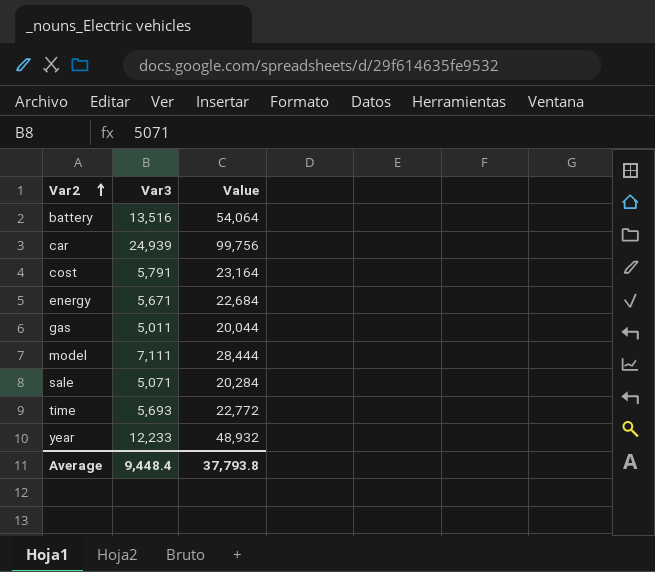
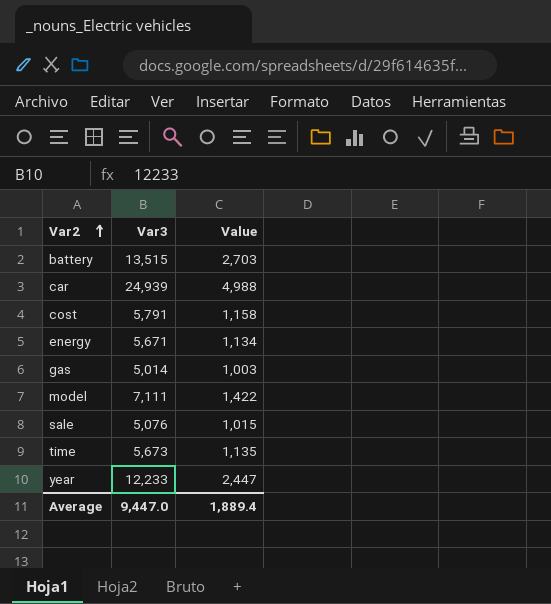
column Value | formula: [Var3] * 4 -> [Var3] * 0.2
battery | Var3: 13,516 -> 13,515
gas | Var3: 5,011 -> 5,014
sale | Var3: 5,071 -> 5,076
time | Var3: 5,693 -> 5,673
Average | Var3: 9,448.4 -> 9,447.0
Average | Value: 37,793.8 -> 1,889.4

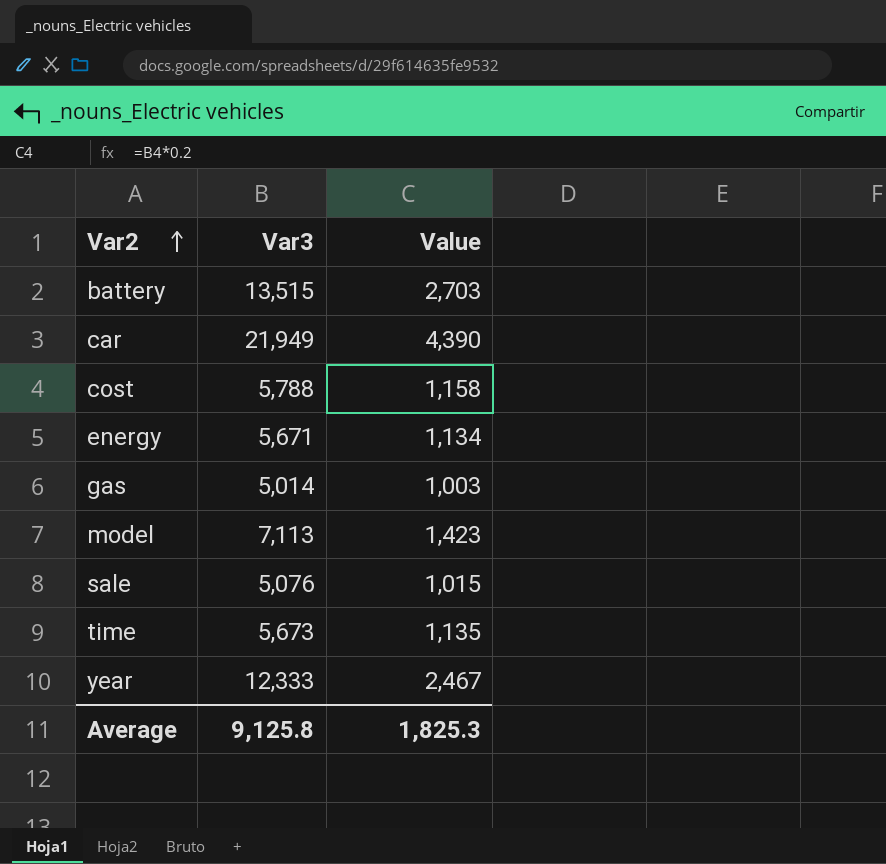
car | Var3: 24,939 -> 21,949
car | Value: 4,988 -> 4,390
cost | Var3: 5,791 -> 5,788
model | Var3: 7,111 -> 7,113
model | Value: 1,422 -> 1,423
year | Var3: 12,233 -> 12,333
year | Value: 2,447 -> 2,467
Average | Var3: 9,447.0 -> 9,125.8
Average | Value: 1,889.4 -> 1,825.3

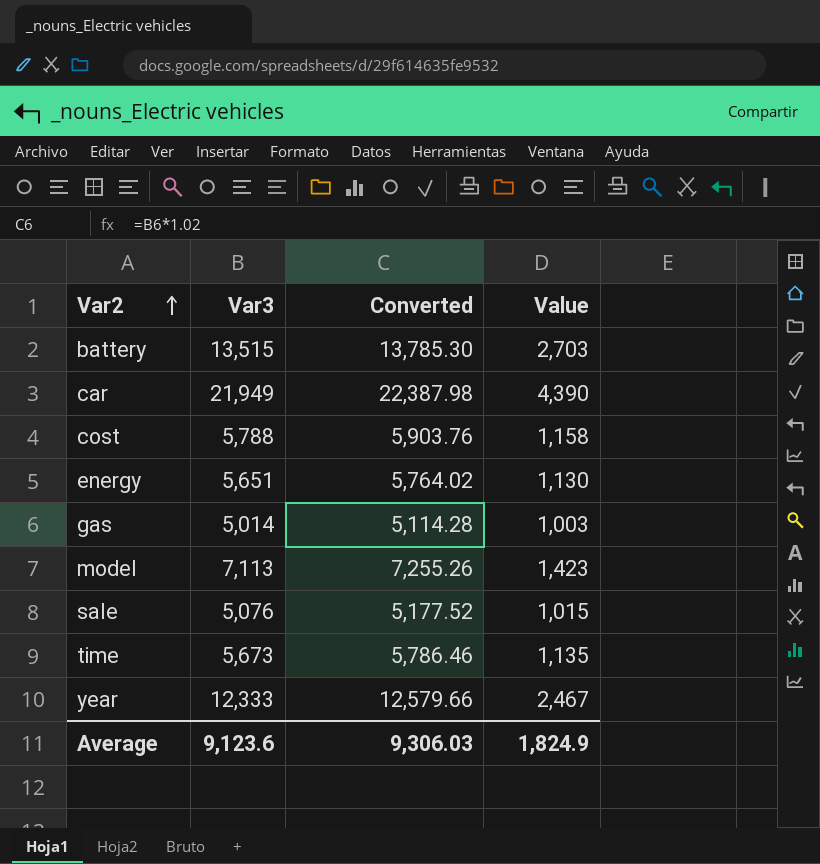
column Converted | formula: none -> [Var3] * 1.02
energy | Var3: 5,671 -> 5,651
energy | Value: 1,134 -> 1,130
Average | Var3: 9,125.8 -> 9,123.6
Average | Value: 1,825.3 -> 1,824.9

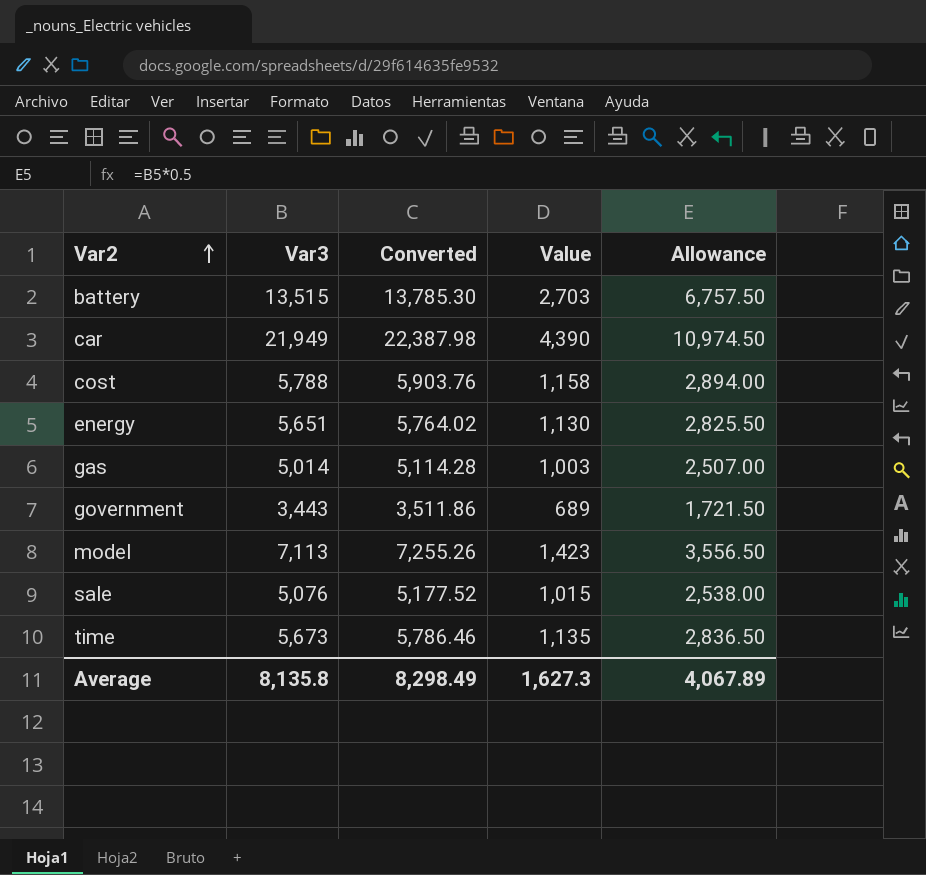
column Allowance | formula: none -> [Var3] * 0.5
row year: 12,333 | 12,579.66 | 2,467 -> none
row government: none -> 3,443 | 3,511.86 | 689 | 1,721.50
Average | Var3: 9,123.6 -> 8,135.8
Average | Converted: 9,306.03 -> 8,298.49
Average | Value: 1,824.9 -> 1,627.3

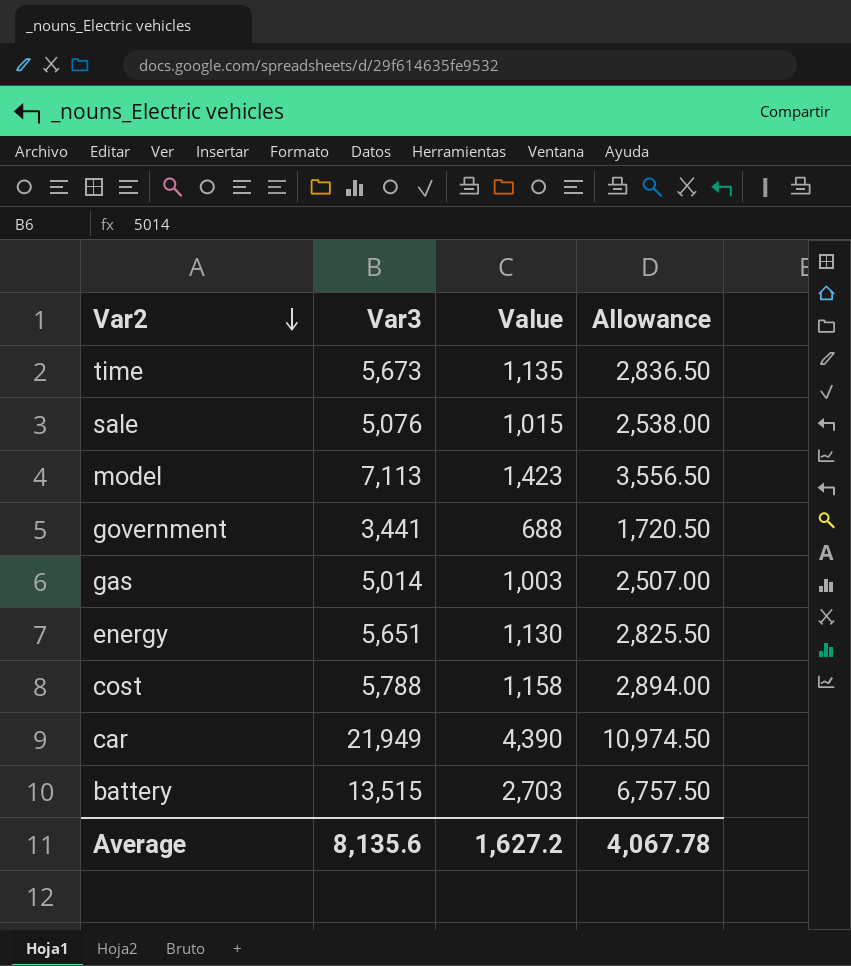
row order: Var2 ascending -> Var2 descending
column Converted | formula: [Var3] * 1.02 -> none
government | Var3: 3,443 -> 3,441
government | Value: 689 -> 688
government | Allowance: 1,721.50 -> 1,720.50
Average | Var3: 8,135.8 -> 8,135.6
Average | Value: 1,627.3 -> 1,627.2
Average | Allowance: 4,067.89 -> 4,067.78

